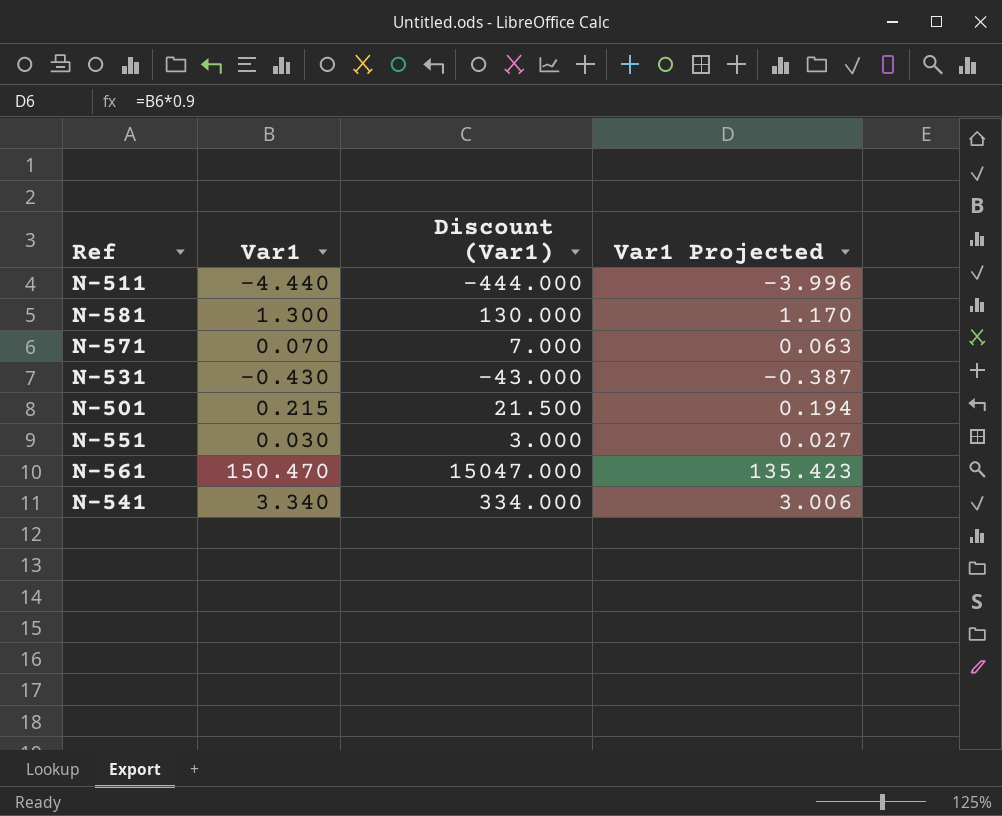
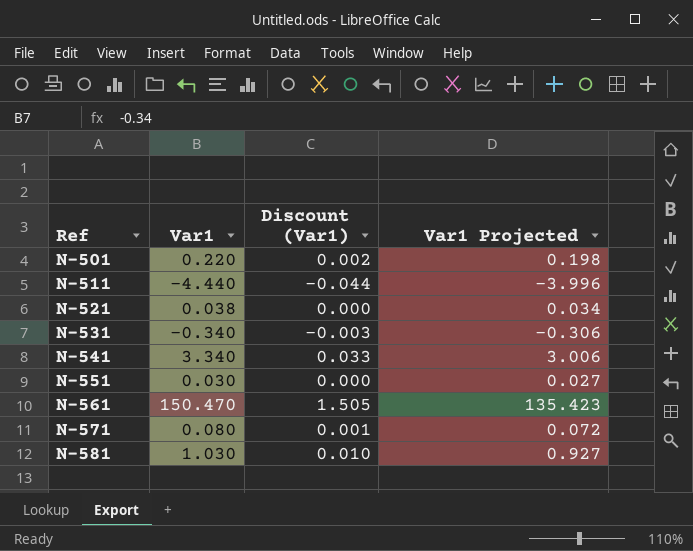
row order: none -> Ref ascending
column Discount (Var1) | formula: [Var1] * 100 -> [Var1] * 0.01
N-501 | Var1: 0.215 -> 0.220
N-501 | Var1 Projected: 0.194 -> 0.198
row N-521: none -> 0.038 | 0.000 | 0.034
N-531 | Var1: -0.430 -> -0.340
N-531 | Var1 Projected: -0.387 -> -0.306
N-571 | Var1: 0.070 -> 0.080
N-571 | Var1 Projected: 0.063 -> 0.072
N-581 | Var1: 1.300 -> 1.030
N-581 | Var1 Projected: 1.170 -> 0.927

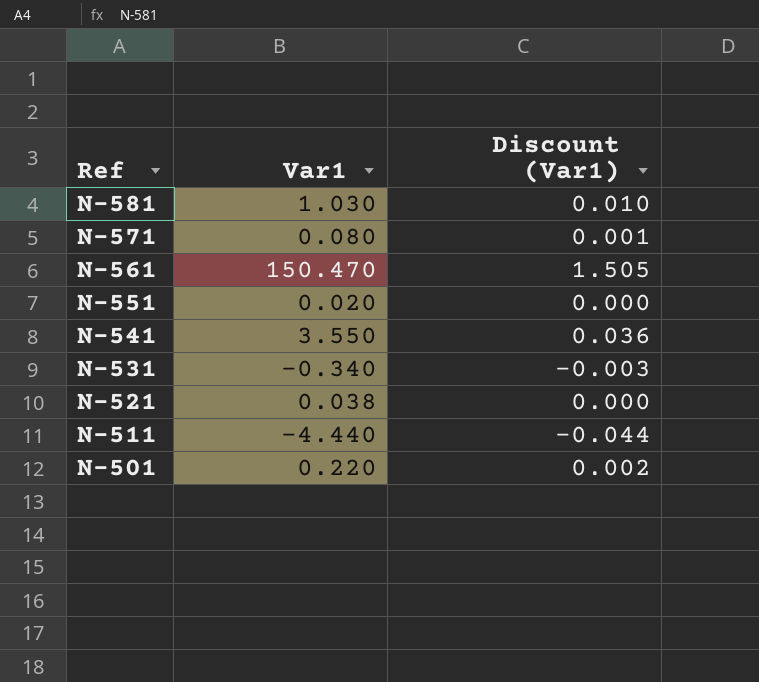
row order: Ref ascending -> Ref descending
column Var1 Projected | formula: [Var1] * 0.9 -> none
N-551 | Var1: 0.030 -> 0.020
N-541 | Var1: 3.340 -> 3.550
N-541 | Discount (Var1): 0.033 -> 0.036

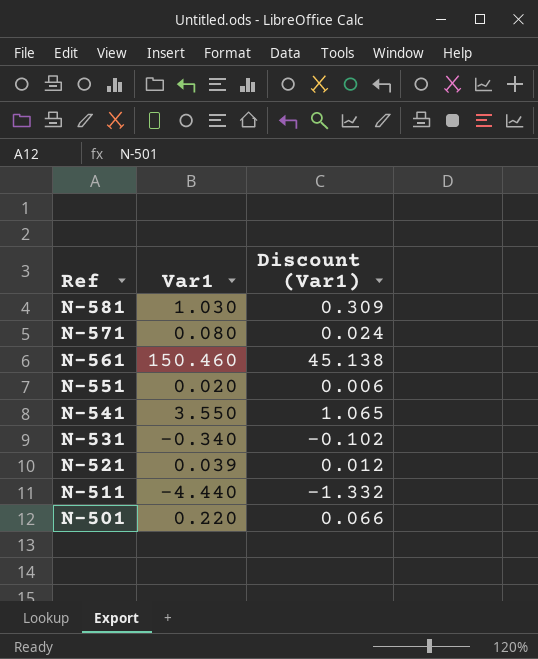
column Discount (Var1) | formula: [Var1] * 0.01 -> [Var1] * 0.3
N-561 | Var1: 150.470 -> 150.460
N-521 | Var1: 0.038 -> 0.039

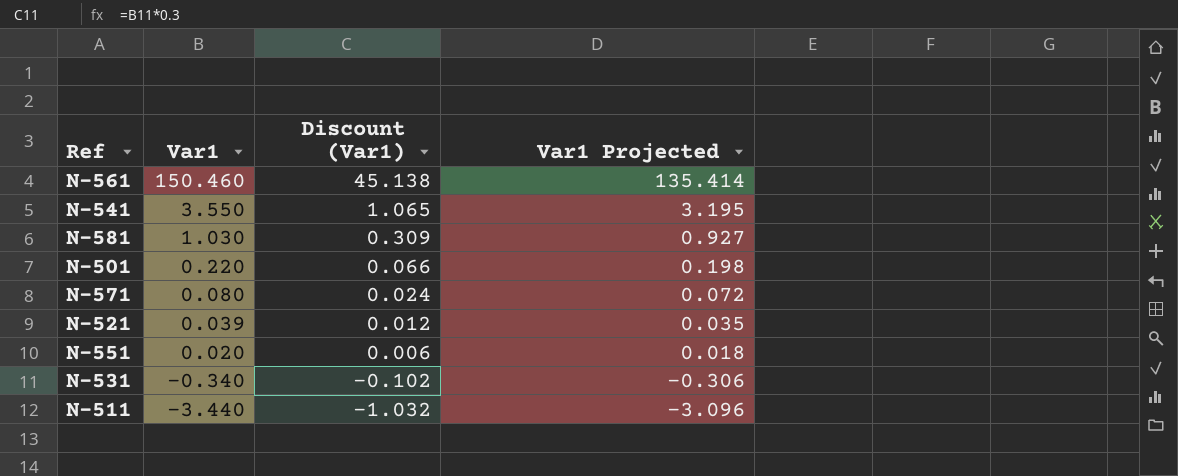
row order: Ref descending -> Var1 descending
column Var1 Projected | formula: none -> [Var1] * 0.9
N-511 | Var1: -4.440 -> -3.440
N-511 | Discount (Var1): -1.332 -> -1.032

